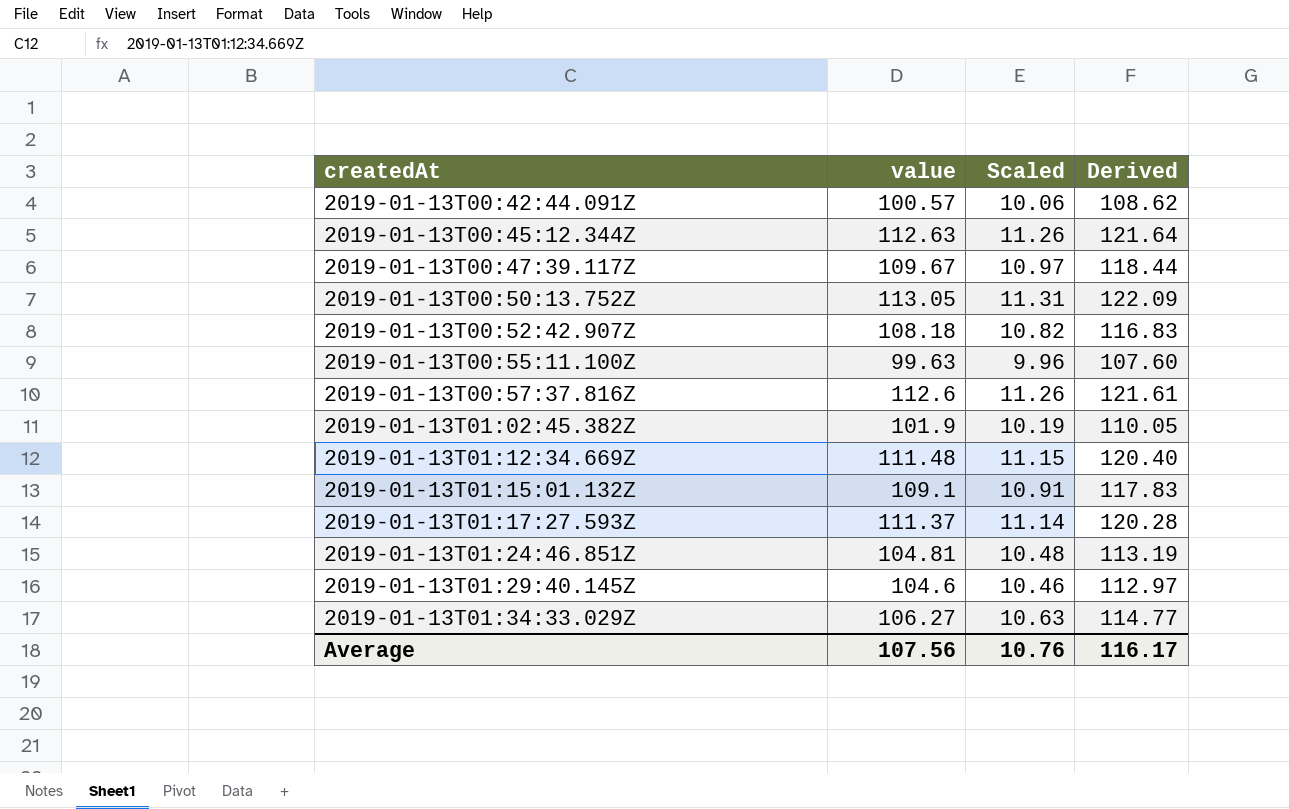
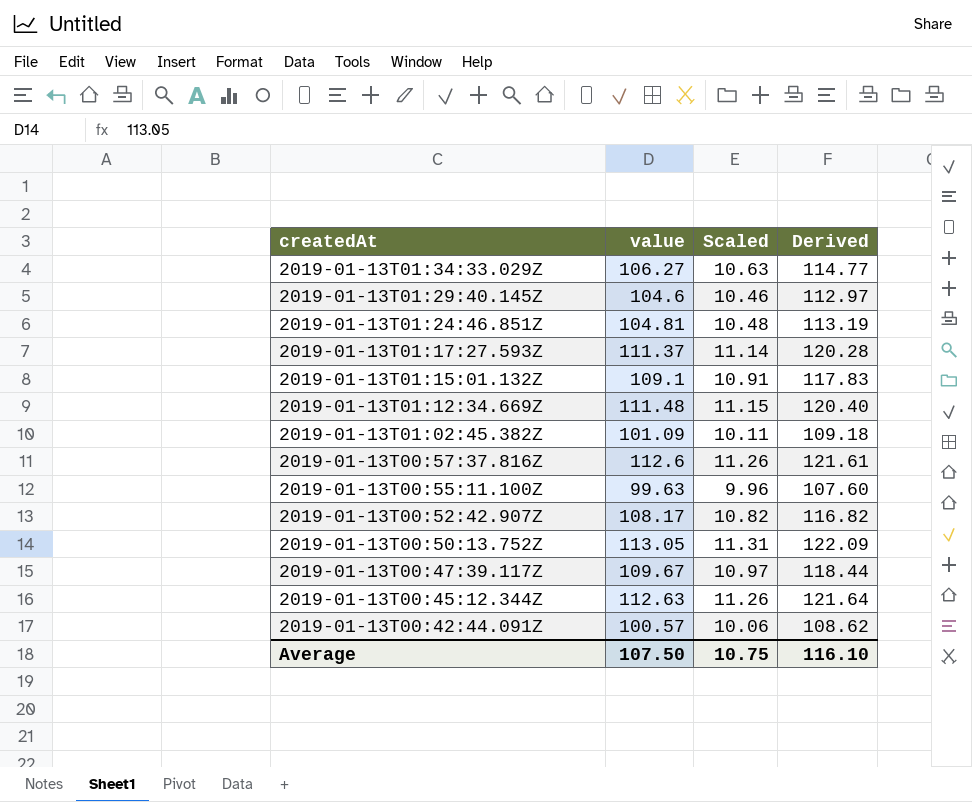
row order: createdAt ascending -> createdAt descending
2019-01-13T01:02:45.382Z | value: 101.9 -> 101.09
2019-01-13T01:02:45.382Z | Scaled: 10.19 -> 10.11
2019-01-13T01:02:45.382Z | Derived: 110.05 -> 109.18
2019-01-13T00:52:42.907Z | value: 108.18 -> 108.17
2019-01-13T00:52:42.907Z | Derived: 116.83 -> 116.82
Average | value: 107.56 -> 107.50
Average | Scaled: 10.76 -> 10.75
Average | Derived: 116.17 -> 116.10

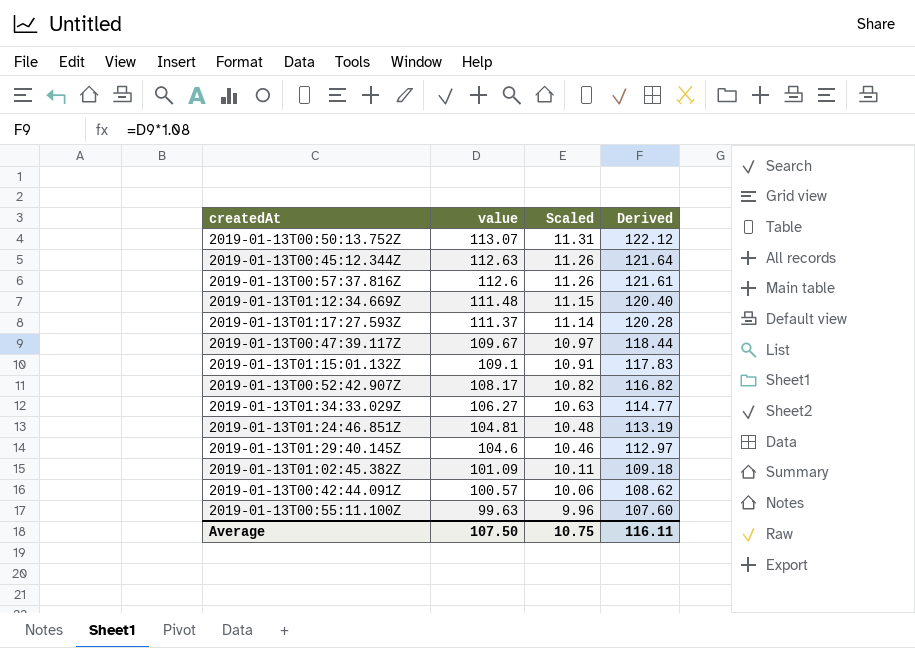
row order: createdAt descending -> value descending
2019-01-13T00:50:13.752Z | value: 113.05 -> 113.07
2019-01-13T00:50:13.752Z | Derived: 122.09 -> 122.12
Average | Derived: 116.10 -> 116.11

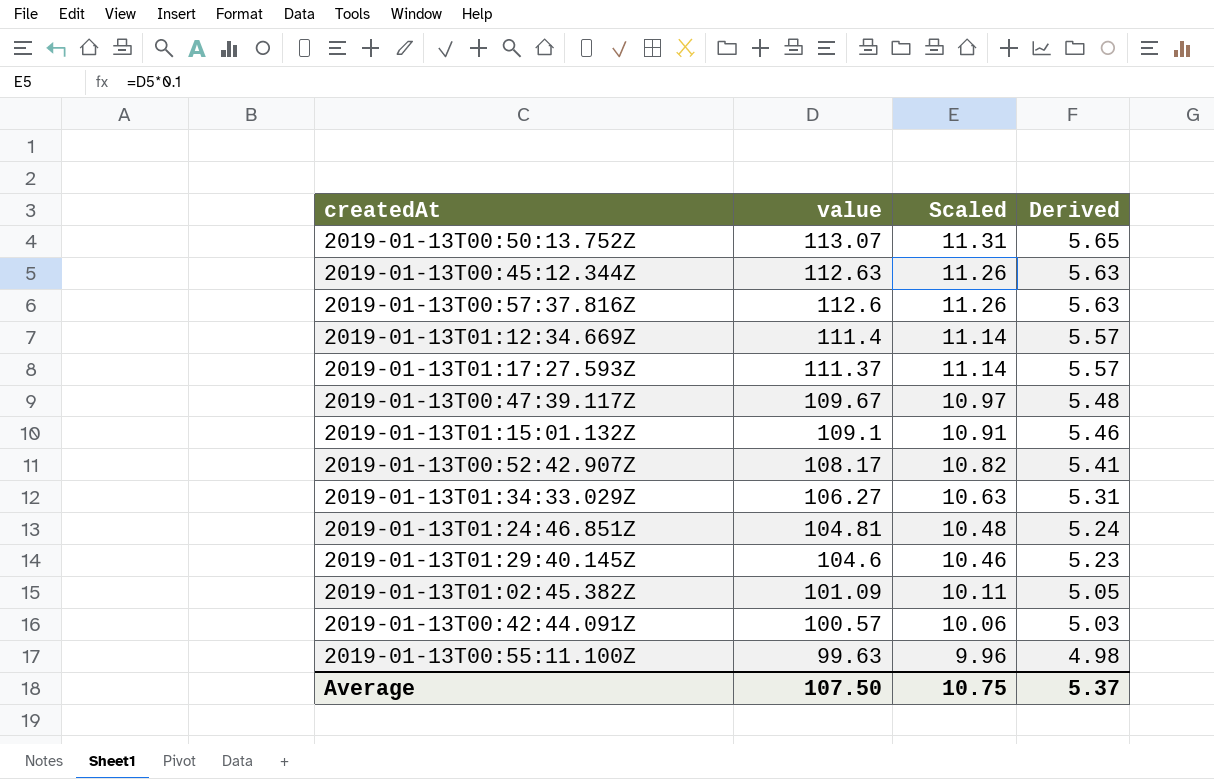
column Derived | formula: [value] * 1.08 -> [value] * 0.05
2019-01-13T01:12:34.669Z | value: 111.48 -> 111.4
2019-01-13T01:12:34.669Z | Scaled: 11.15 -> 11.14
Average | Derived: 116.11 -> 5.37

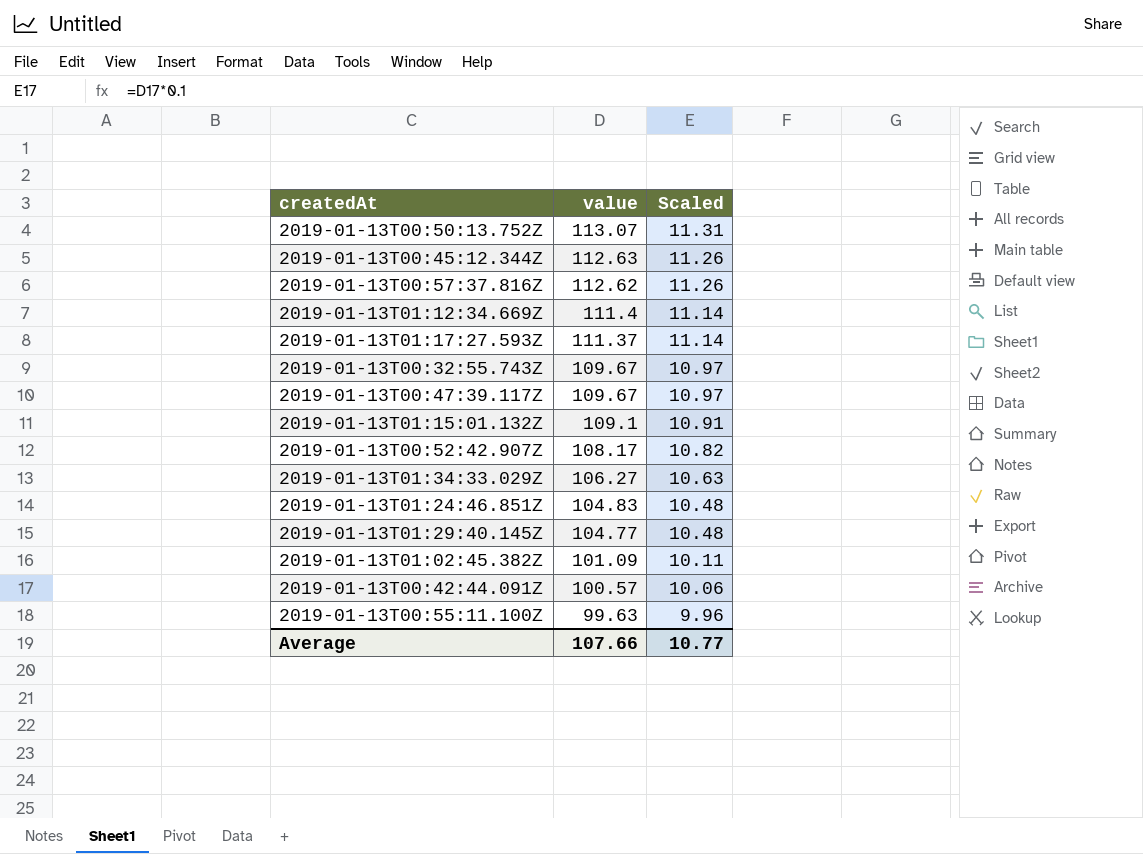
column Derived | formula: [value] * 0.05 -> none
2019-01-13T00:57:37.816Z | value: 112.6 -> 112.62
row 2019-01-13T00:32:55.743Z: none -> 109.67 | 10.97
2019-01-13T01:24:46.851Z | value: 104.81 -> 104.83
2019-01-13T01:29:40.145Z | value: 104.6 -> 104.77
2019-01-13T01:29:40.145Z | Scaled: 10.46 -> 10.48
Average | value: 107.50 -> 107.66
Average | Scaled: 10.75 -> 10.77

